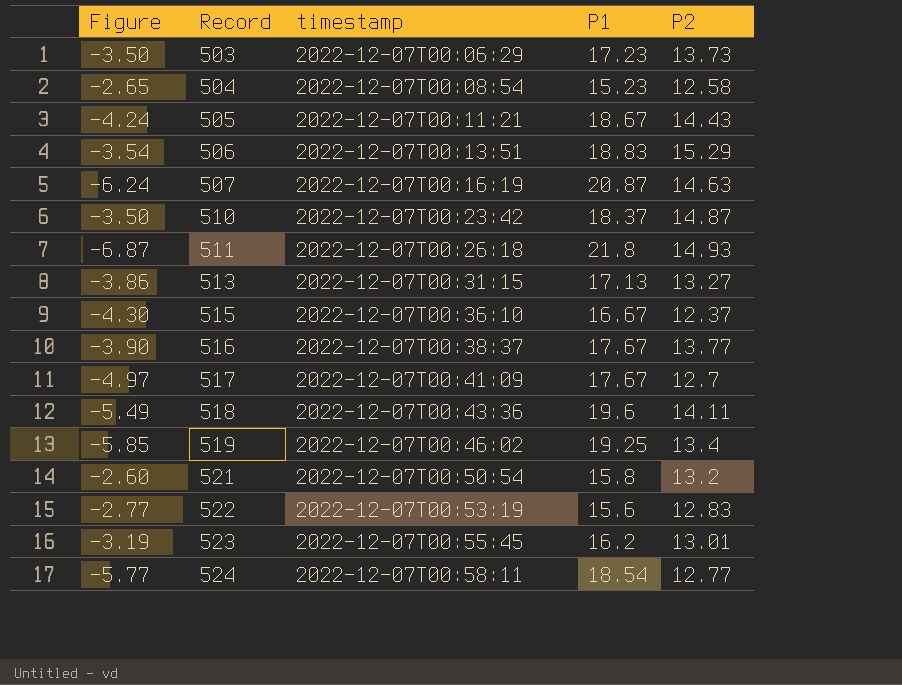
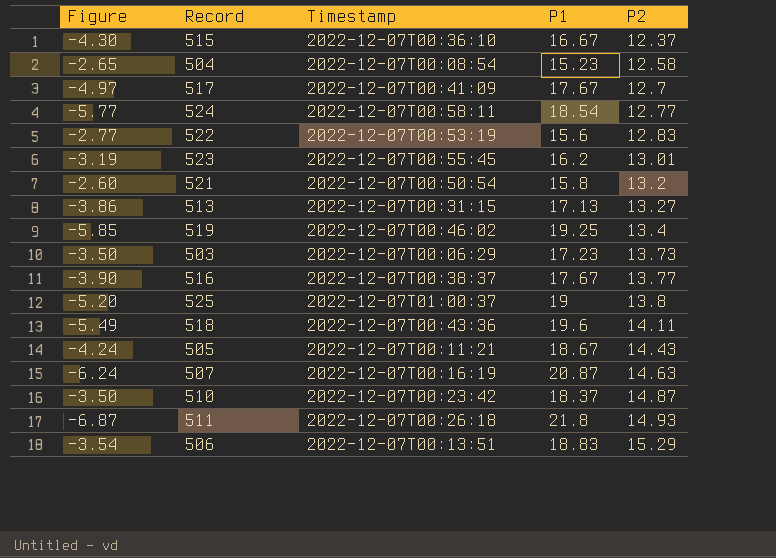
row order: Record ascending -> P2 ascending
column name: timestamp -> Timestamp
row 525: none -> -5.20 | 2022-12-07T01:00:37 | 19 | 13.8

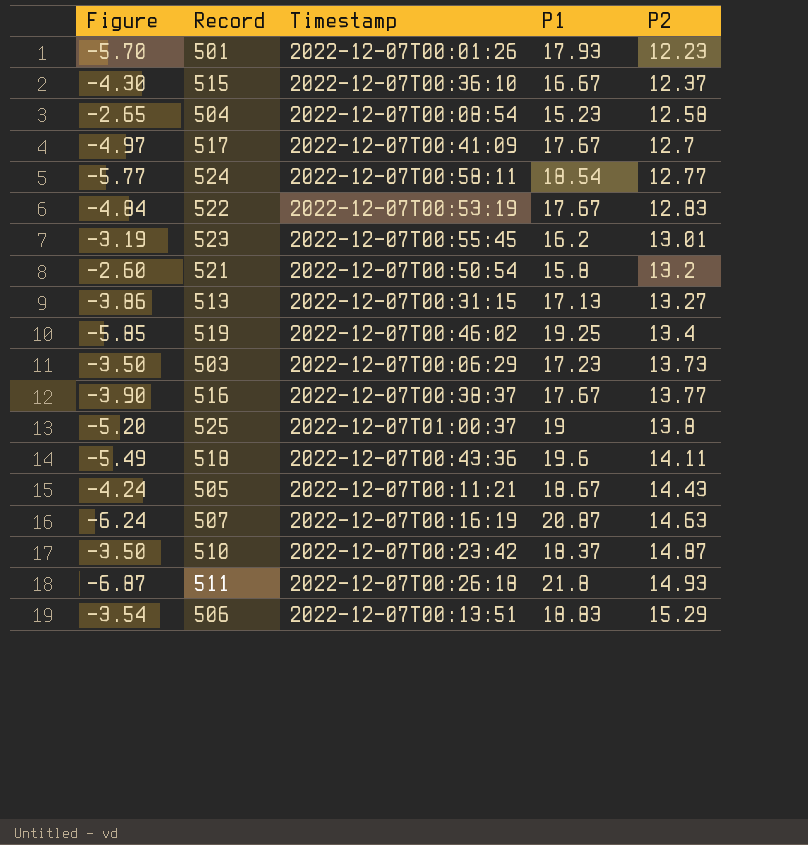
row 501: none -> -5.70 | 2022-12-07T00:01:26 | 17.93 | 12.23
522 | Figure: -2.77 -> -4.84
522 | P1: 15.6 -> 17.67

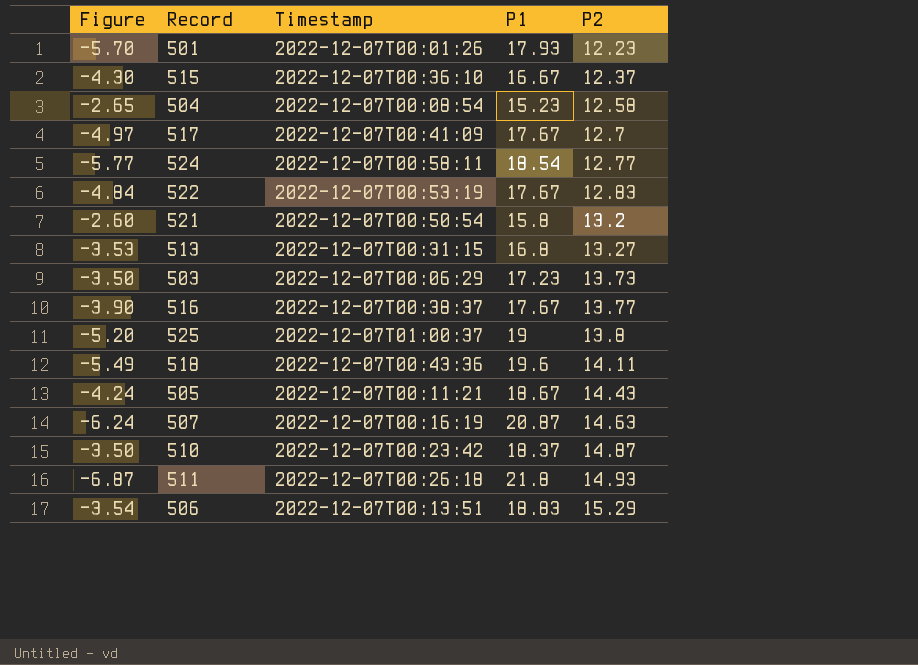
row 523: -3.19 | 2022-12-07T00:55:45 | 16.2 | 13.01 -> none
row 519: -5.85 | 2022-12-07T00:46:02 | 19.25 | 13.4 -> none
513 | Figure: -3.86 -> -3.53
513 | P1: 17.13 -> 16.8

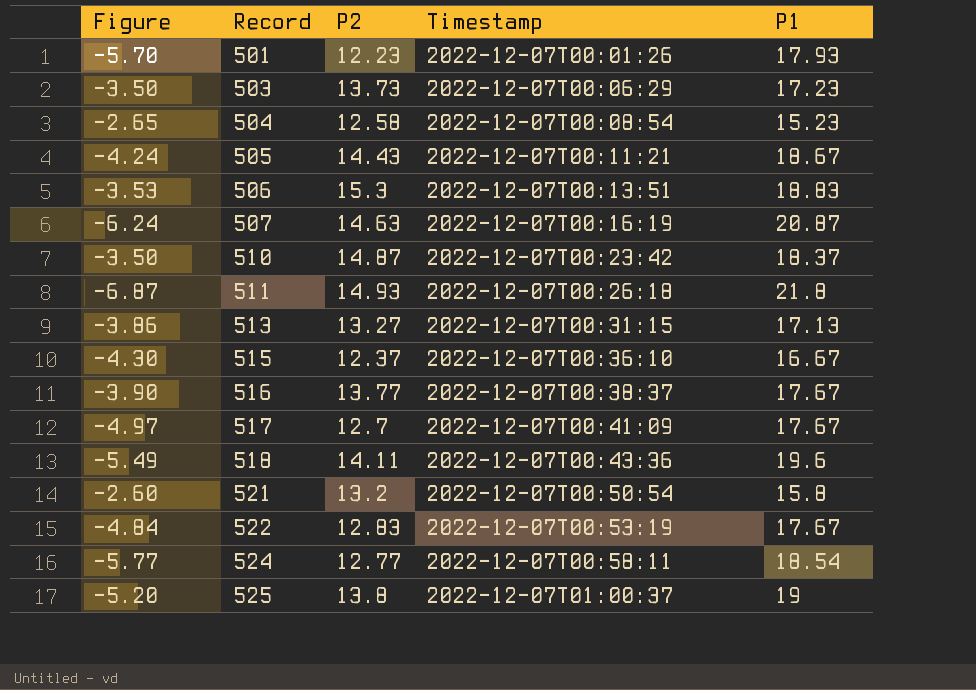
row order: P2 ascending -> Record ascending
column P2 | position: 5 -> 3
506 | Figure: -3.54 -> -3.53
506 | P2: 15.29 -> 15.3
513 | Figure: -3.53 -> -3.86
513 | P1: 16.8 -> 17.13

